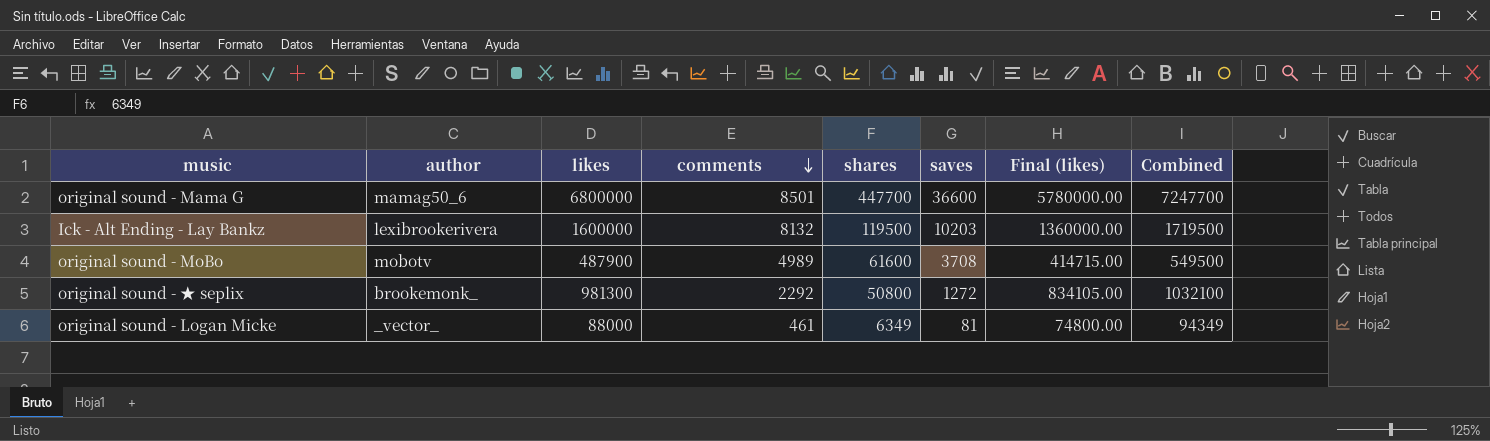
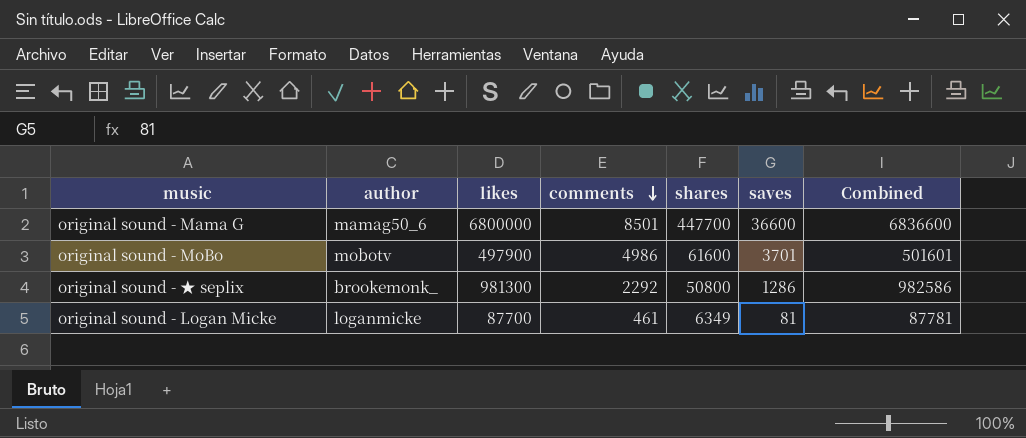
column Final (likes) | formula: [likes] * 0.85 -> none
column Combined | formula: [likes] + [shares] -> [likes] + [saves]
row Ick - Alt Ending - Lay Bankz: lexibrookerivera | 1600000 | 8132 | 119500 | 10203 | 1360000.00 | 1719500 -> none
original sound - MoBo | likes: 487900 -> 497900
original sound - MoBo | comments: 4989 -> 4986
original sound - MoBo | saves: 3708 -> 3701
original sound - ★ seplix | saves: 1272 -> 1286
original sound - Logan Micke | author: _vector_ -> loganmicke
original sound - Logan Micke | likes: 88000 -> 87700

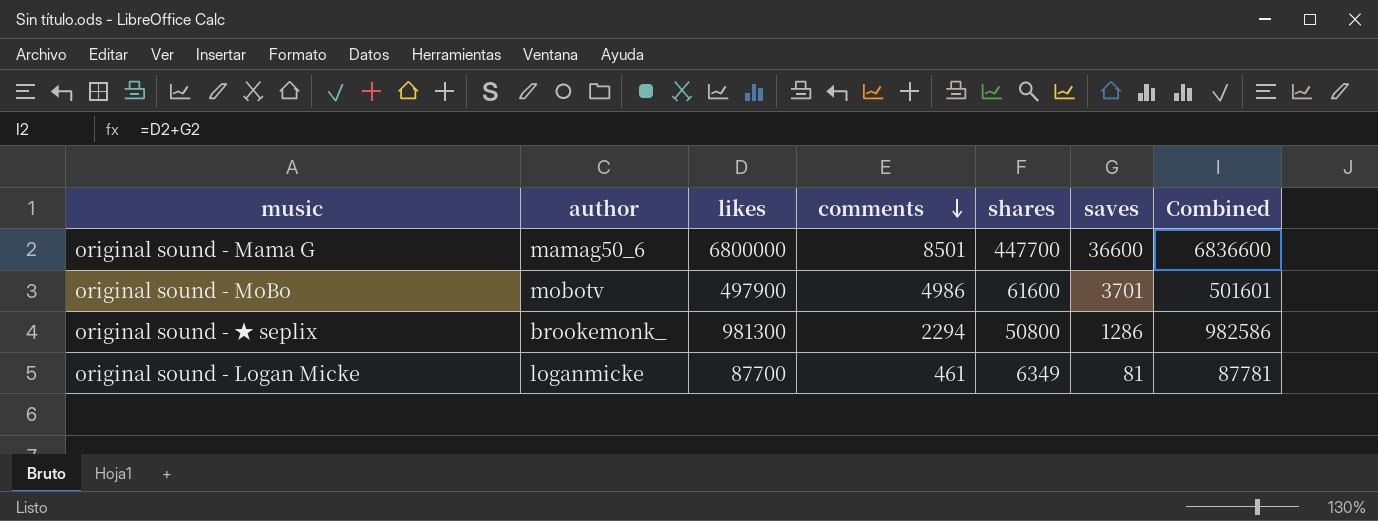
original sound - ★ seplix | comments: 2292 -> 2294

